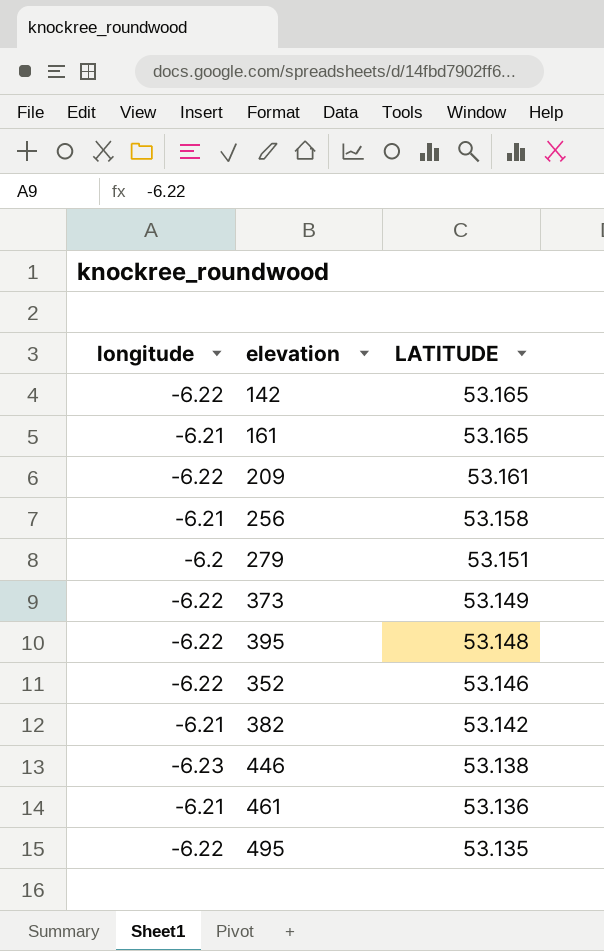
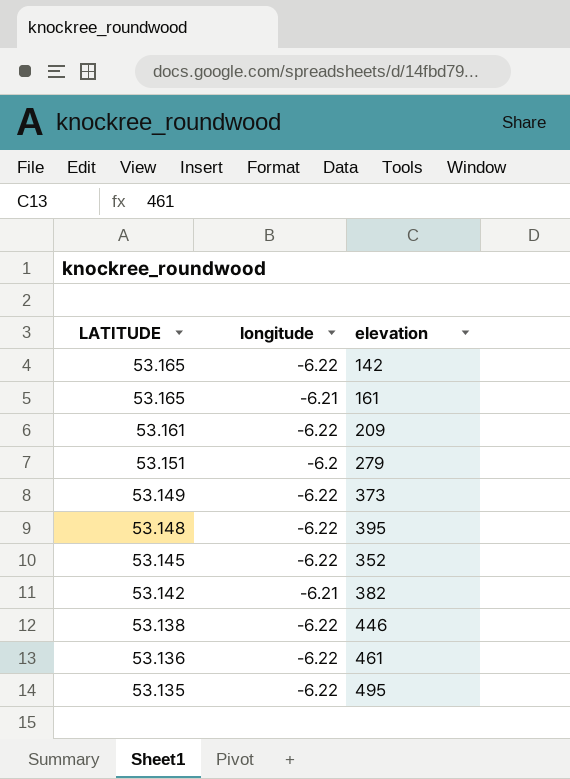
column LATITUDE | position: 3 -> 1
row 256: -6.21 | 53.158 -> none
352 | LATITUDE: 53.146 -> 53.145
446 | longitude: -6.23 -> -6.22
461 | longitude: -6.21 -> -6.22

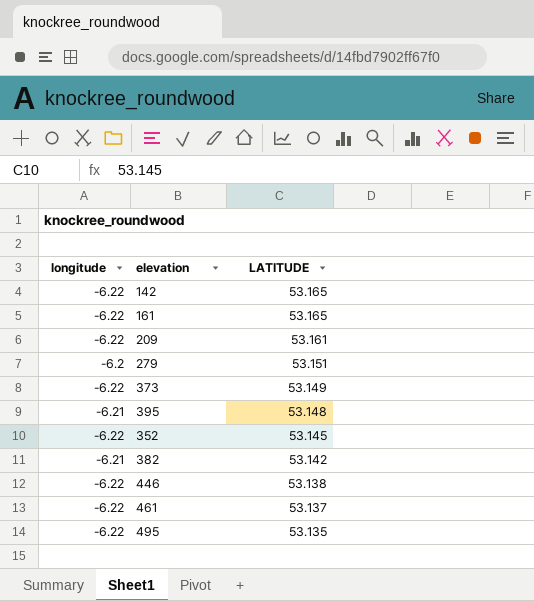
column LATITUDE | position: 1 -> 3
161 | longitude: -6.21 -> -6.22
395 | longitude: -6.22 -> -6.21
461 | LATITUDE: 53.136 -> 53.137

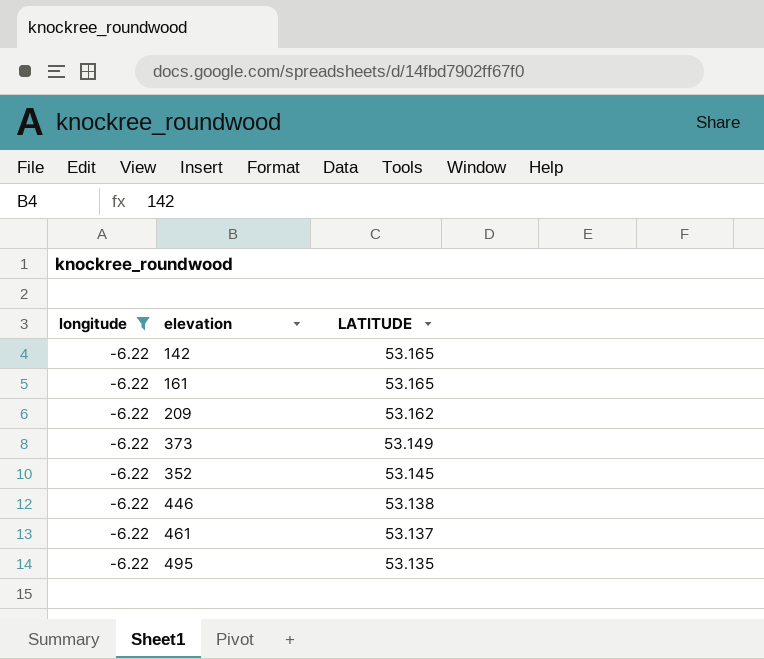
filter: none -> longitude = -6.22
209 | LATITUDE: 53.161 -> 53.162

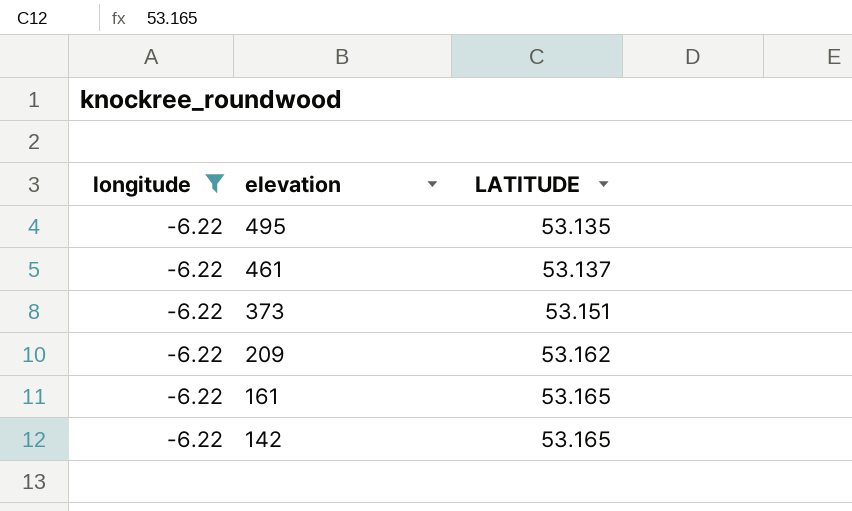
row order: LATITUDE descending -> elevation descending
row 352: -6.22 | 53.145 -> none
row 446: -6.22 | 53.138 -> none
373 | LATITUDE: 53.149 -> 53.151

